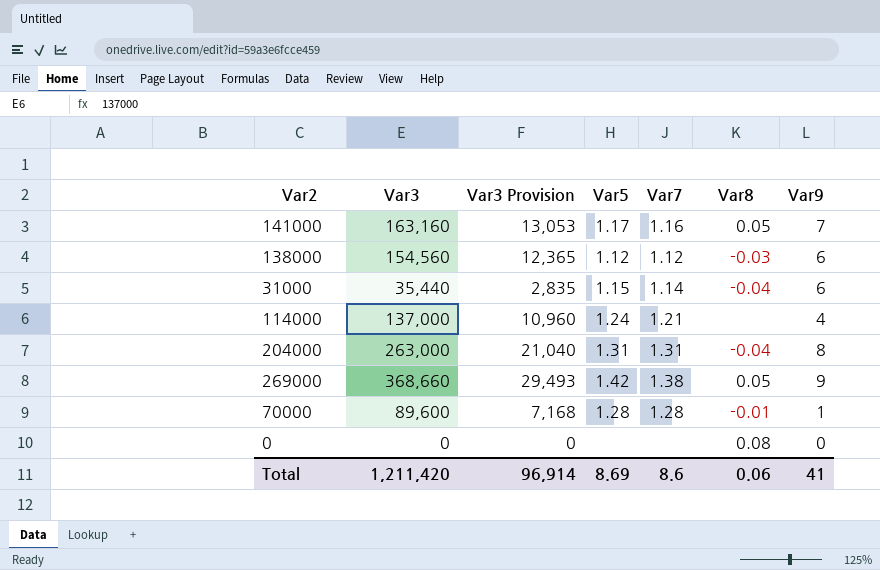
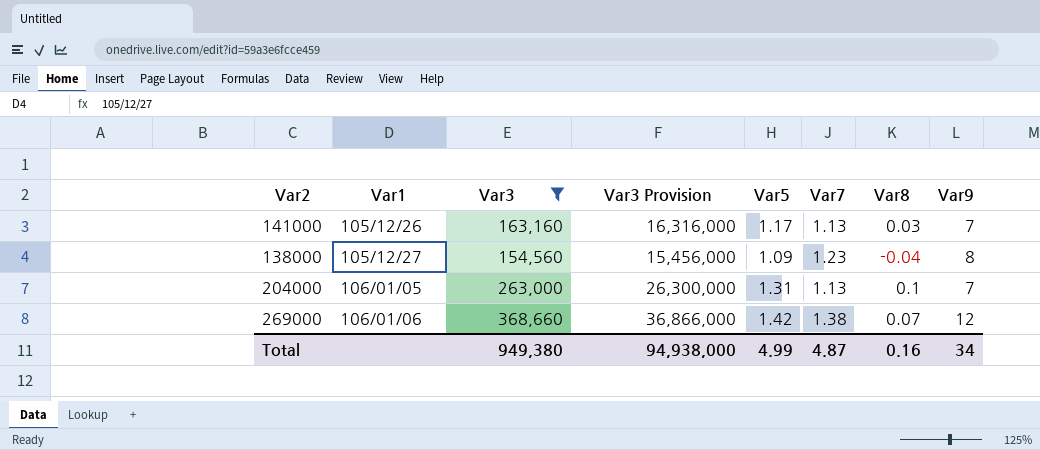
filter: none -> Var3 >= 154,560
column Var1 | position: none -> 2
column Var3 Provision | formula: [Var3] * 0.08 -> [Var3] * 100
141000 | Var7: 1.16 -> 1.13
141000 | Var8: 0.05 -> 0.03
138000 | Var5: 1.12 -> 1.09
138000 | Var7: 1.12 -> 1.23
138000 | Var8: -0.03 -> -0.04
138000 | Var9: 6 -> 8
204000 | Var7: 1.31 -> 1.13
204000 | Var8: -0.04 -> 0.1
204000 | Var9: 8 -> 7
269000 | Var8: 0.05 -> 0.07
269000 | Var9: 9 -> 12
Total | Var3: 1,211,420 -> 949,380
Total | Var3 Provision: 96,914 -> 94,938,000
Total | Var5: 8.69 -> 4.99
Total | Var7: 8.6 -> 4.87
Total | Var8: 0.06 -> 0.16
Total | Var9: 41 -> 34

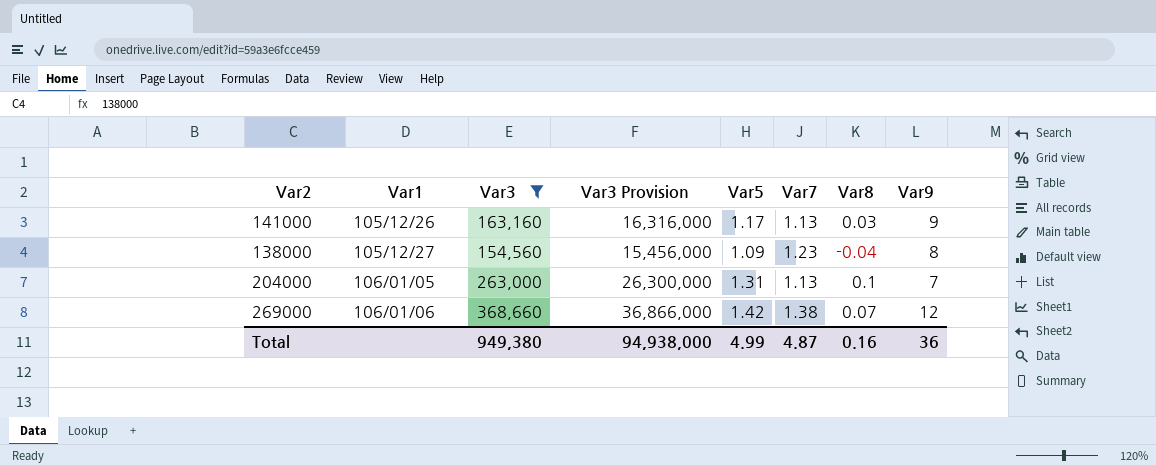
141000 | Var9: 7 -> 9
Total | Var9: 34 -> 36

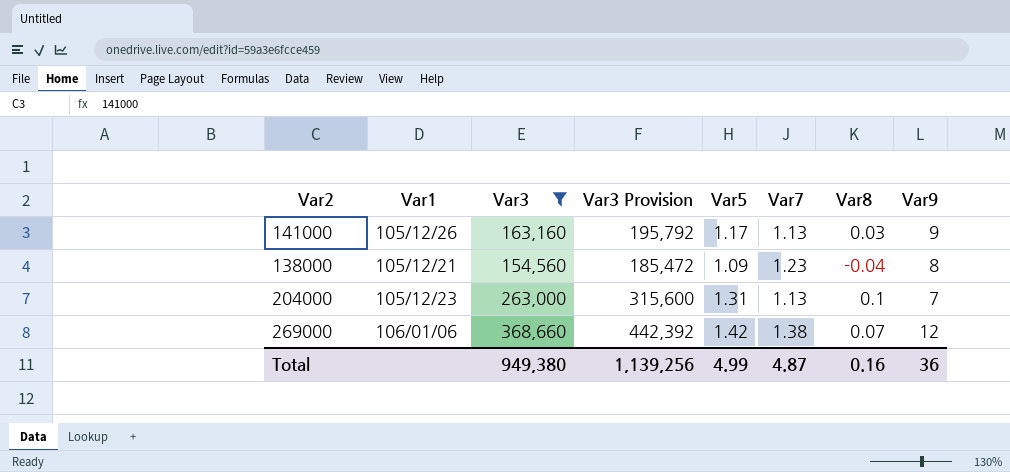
column Var3 Provision | formula: [Var3] * 100 -> [Var3] * 1.2
138000 | Var1: 105/12/27 -> 105/12/21
204000 | Var1: 106/01/05 -> 105/12/23
Total | Var3 Provision: 94,938,000 -> 1,139,256

